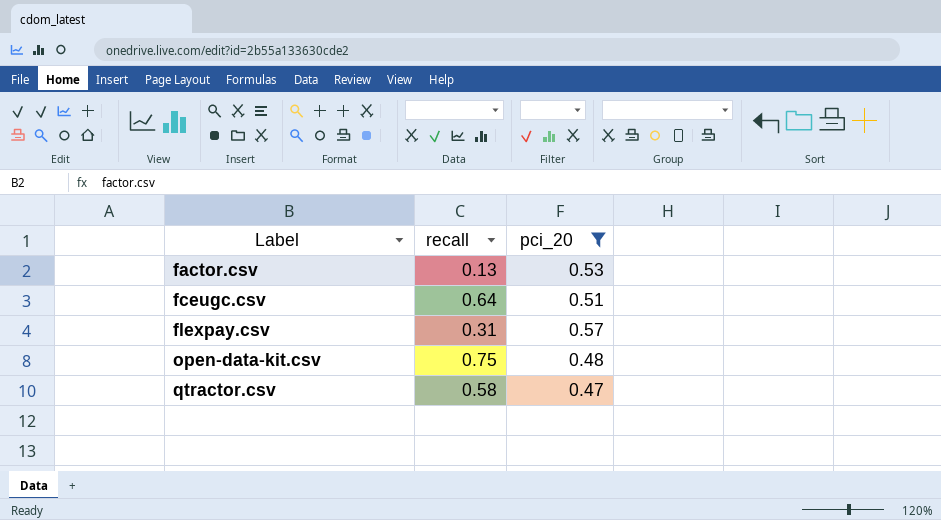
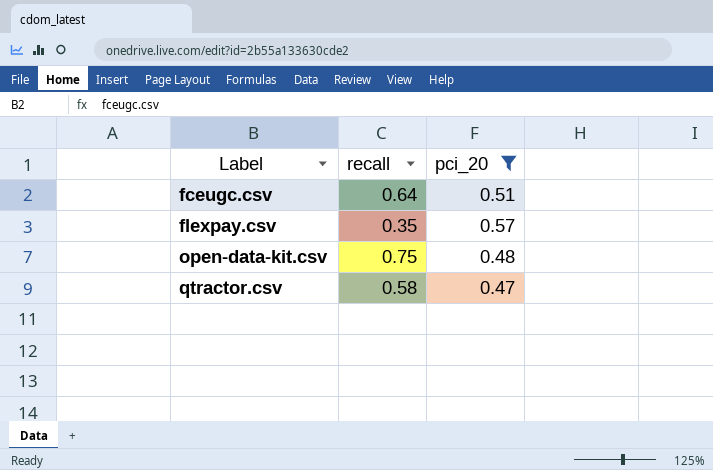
row factor.csv: 0.13 | 0.53 -> none
flexpay.csv | recall: 0.31 -> 0.35

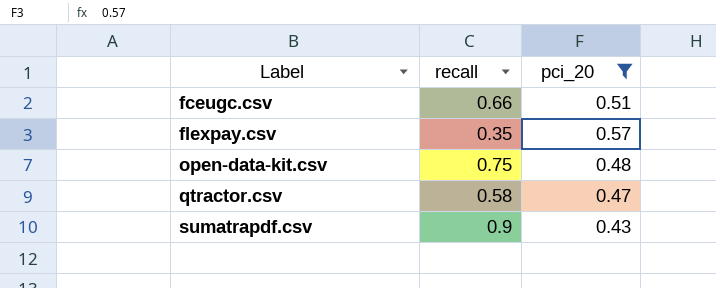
fceugc.csv | recall: 0.64 -> 0.66
row sumatrapdf.csv: none -> 0.9 | 0.43

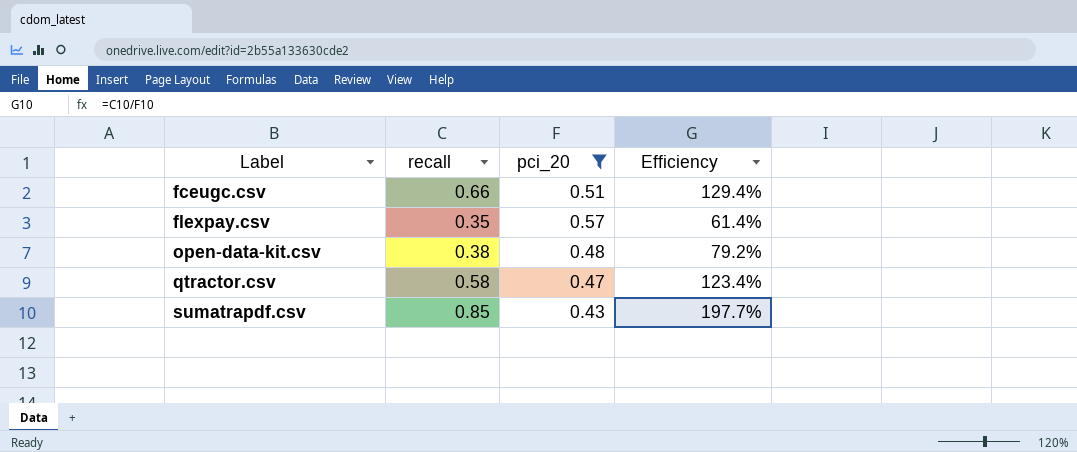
column Efficiency | formula: none -> [recall] / [pci_20]
open-data-kit.csv | recall: 0.75 -> 0.38
sumatrapdf.csv | recall: 0.9 -> 0.85

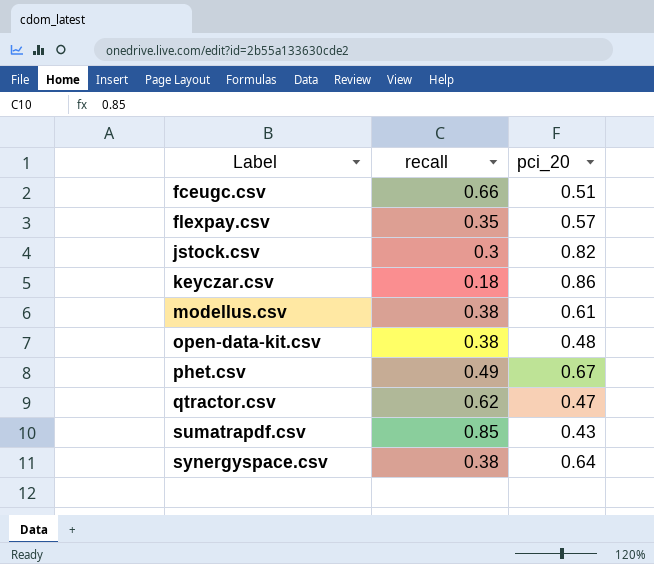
filter: pci_20 <= 0.57 -> none
column Efficiency | formula: [recall] / [pci_20] -> none
qtractor.csv | recall: 0.58 -> 0.62

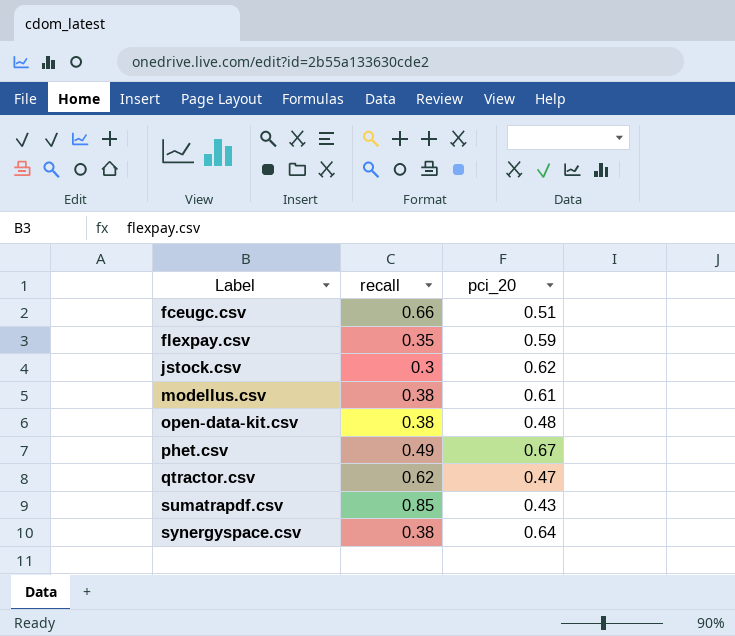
row keyczar.csv: 0.18 | 0.86 -> none
flexpay.csv | pci_20: 0.57 -> 0.59
jstock.csv | pci_20: 0.82 -> 0.62

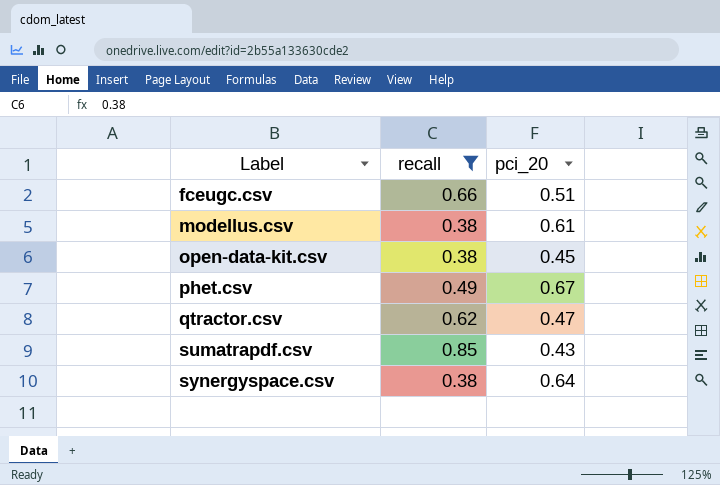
filter: none -> recall >= 0.38
open-data-kit.csv | pci_20: 0.48 -> 0.45

